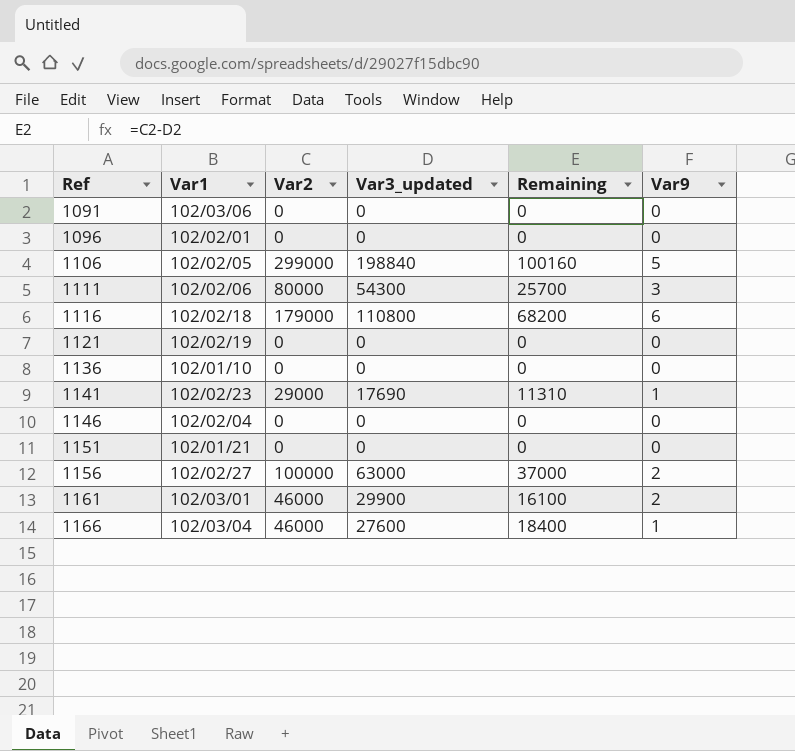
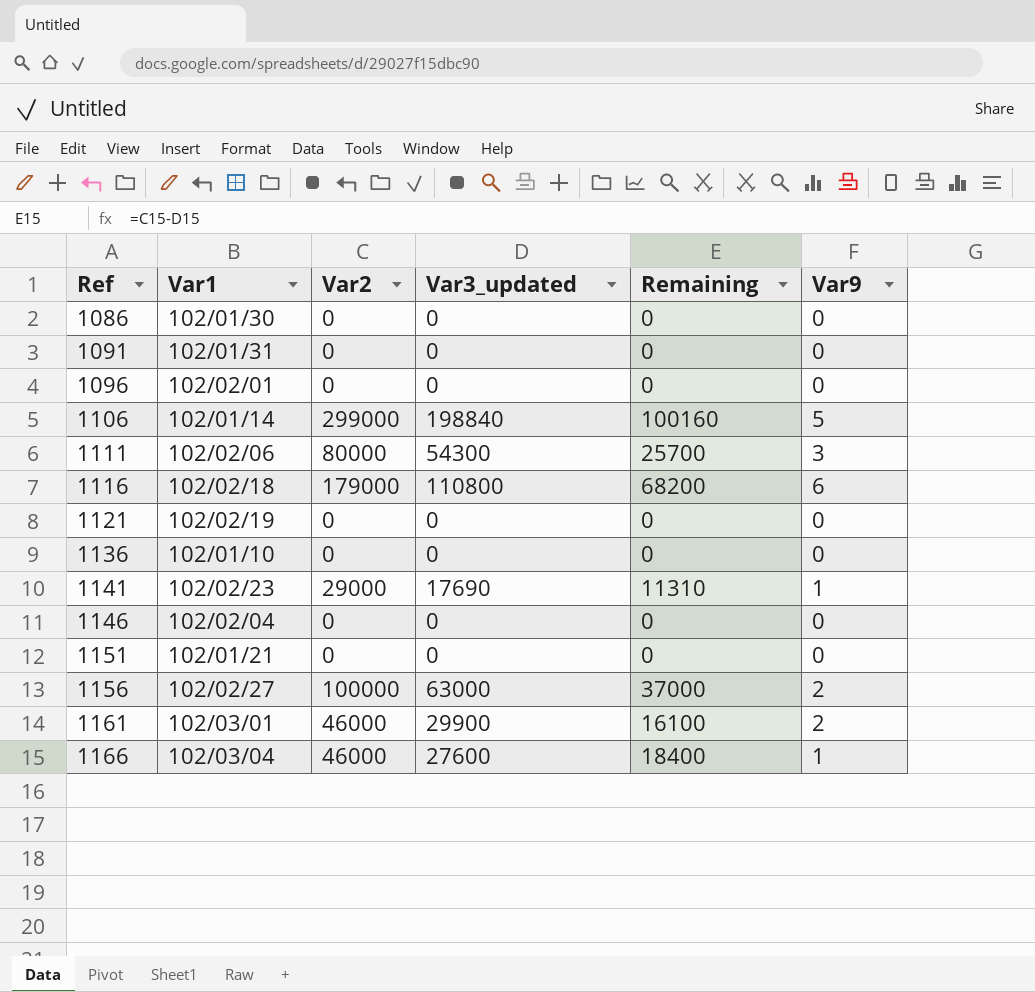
row 1086: none -> 102/01/30 | 0 | 0 | 0 | 0
1091 | Var1: 102/03/06 -> 102/01/31
1106 | Var1: 102/02/05 -> 102/01/14

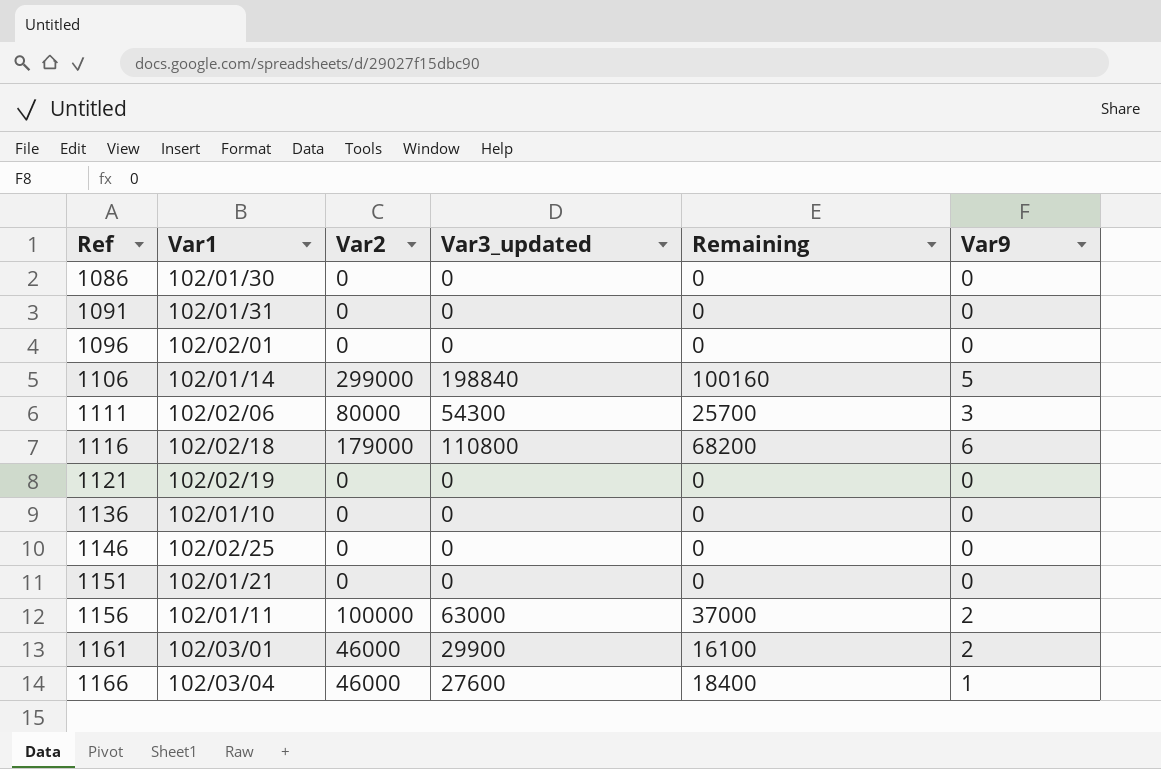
row 1141: 102/02/23 | 29000 | 17690 | 11310 | 1 -> none
1146 | Var1: 102/02/04 -> 102/02/25
1156 | Var1: 102/02/27 -> 102/01/11

